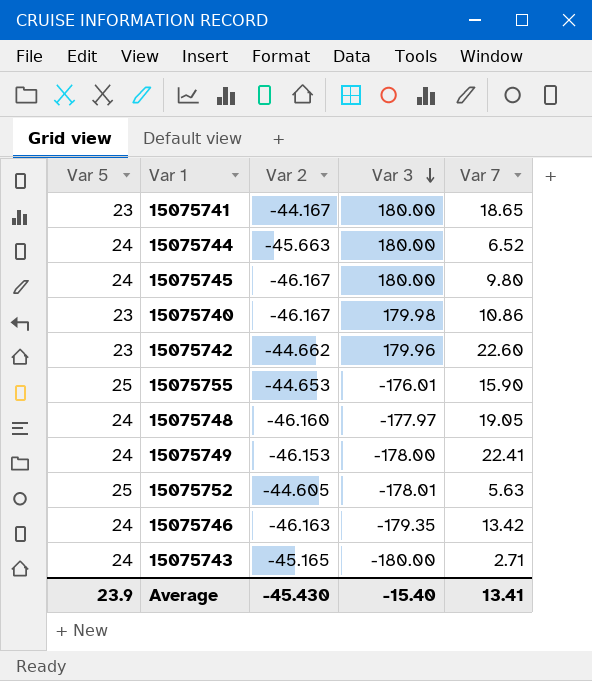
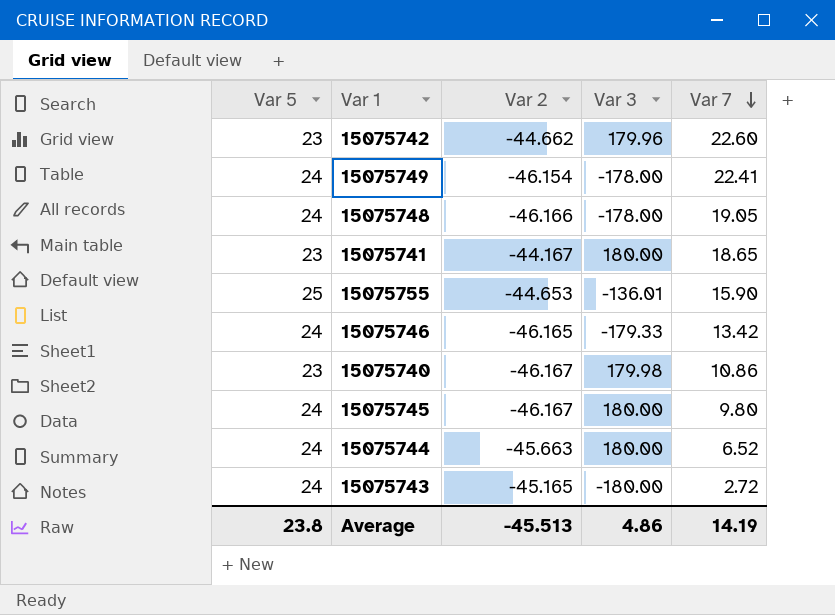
row order: Var 3 descending -> Var 7 descending
row 15075752: 25 | -44.605 | -178.01 | 5.63 -> none
15075749 | Var 2: -46.153 -> -46.154
15075748 | Var 2: -46.160 -> -46.166
15075748 | Var 3: -177.97 -> -178.00
15075755 | Var 3: -176.01 -> -136.01
15075746 | Var 2: -46.163 -> -46.165
15075746 | Var 3: -179.35 -> -179.33
15075743 | Var 7: 2.71 -> 2.72
Average | Var 5: 23.9 -> 23.8
Average | Var 2: -45.430 -> -45.513
Average | Var 3: -15.40 -> 4.86
Average | Var 7: 13.41 -> 14.19

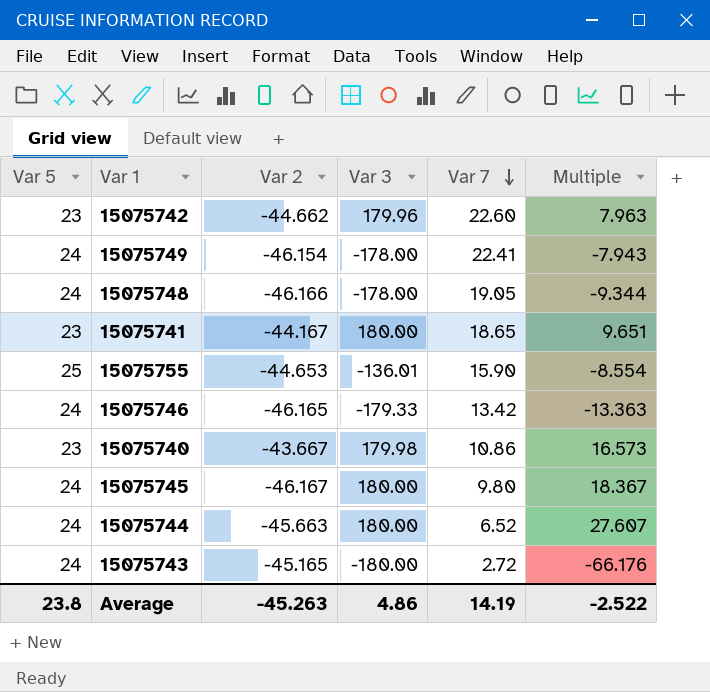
column Multiple | formula: none -> [Var 3] / [Var 7]
15075740 | Var 2: -46.167 -> -43.667
Average | Var 2: -45.513 -> -45.263

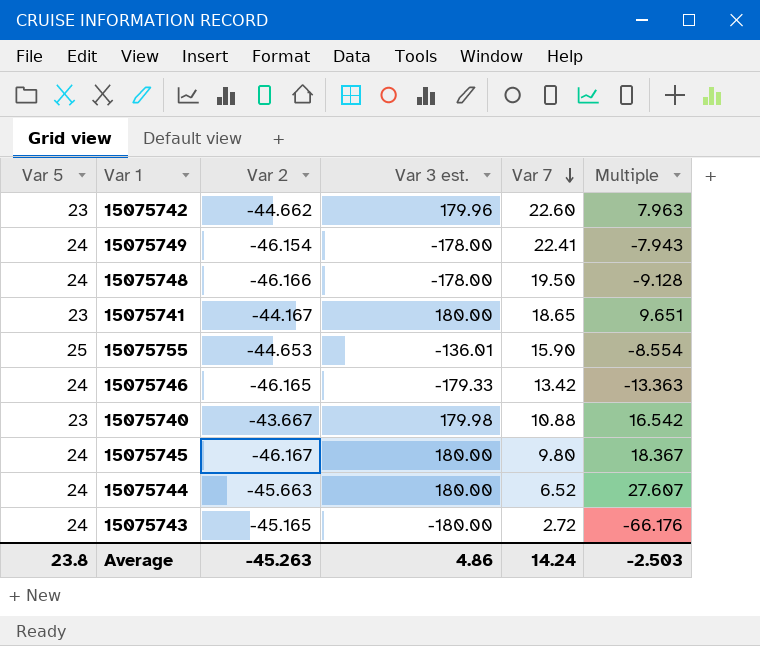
column name: Var 3 -> Var 3 est.
15075748 | Var 7: 19.05 -> 19.50
15075748 | Multiple: -9.344 -> -9.128
15075740 | Var 7: 10.86 -> 10.88
15075740 | Multiple: 16.573 -> 16.542
Average | Var 7: 14.19 -> 14.24
Average | Multiple: -2.522 -> -2.503

